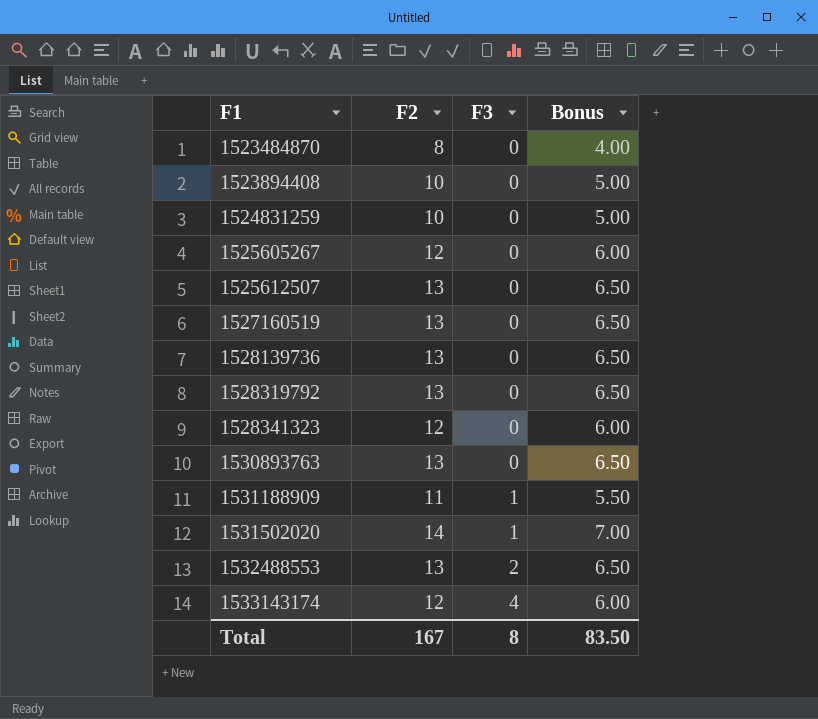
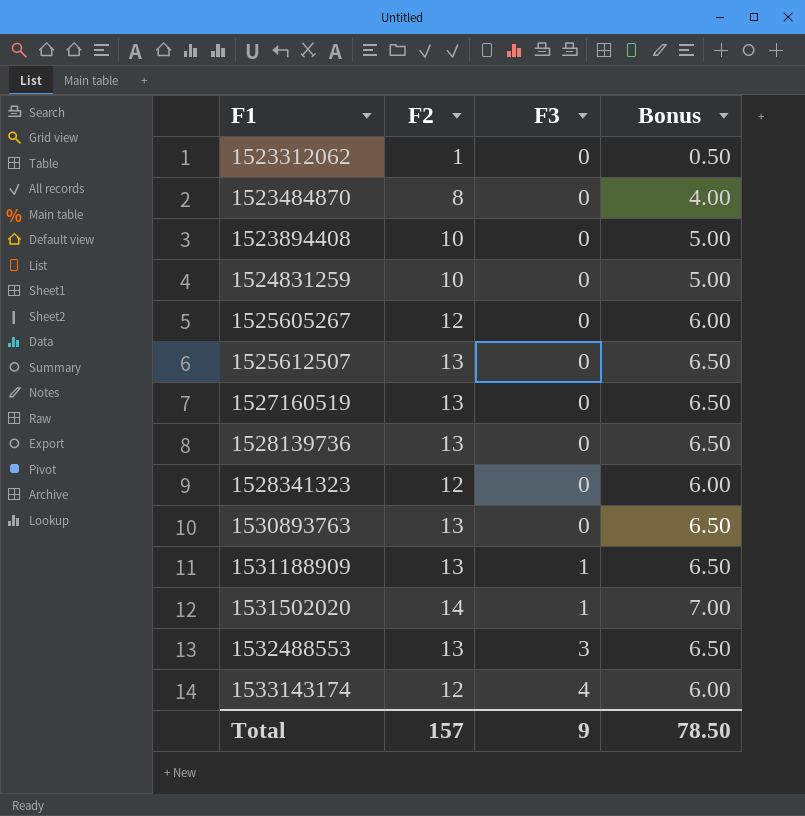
row 1528319792: 13 | 0 | 6.50 -> none
row 1523312062: none -> 1 | 0 | 0.50
1531188909 | F2: 11 -> 13
1531188909 | Bonus: 5.50 -> 6.50
1532488553 | F3: 2 -> 3
Total | F2: 167 -> 157
Total | F3: 8 -> 9
Total | Bonus: 83.50 -> 78.50

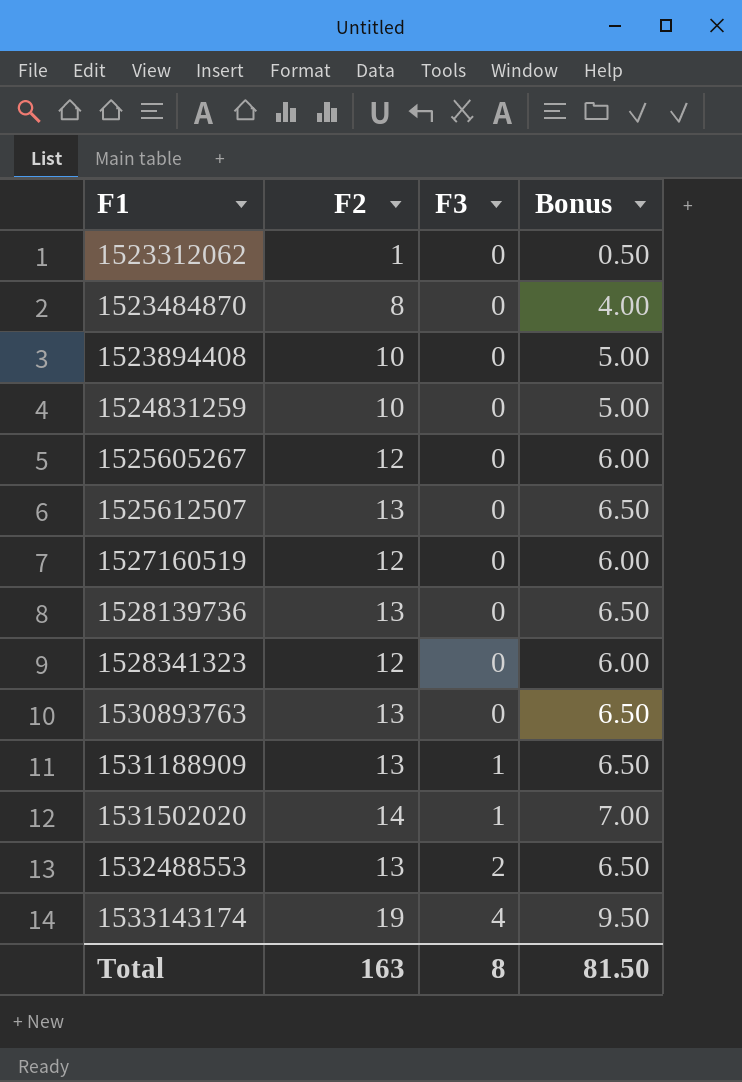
1527160519 | F2: 13 -> 12
1527160519 | Bonus: 6.50 -> 6.00
1532488553 | F3: 3 -> 2
1533143174 | F2: 12 -> 19
1533143174 | Bonus: 6.00 -> 9.50
Total | F2: 157 -> 163
Total | F3: 9 -> 8
Total | Bonus: 78.50 -> 81.50

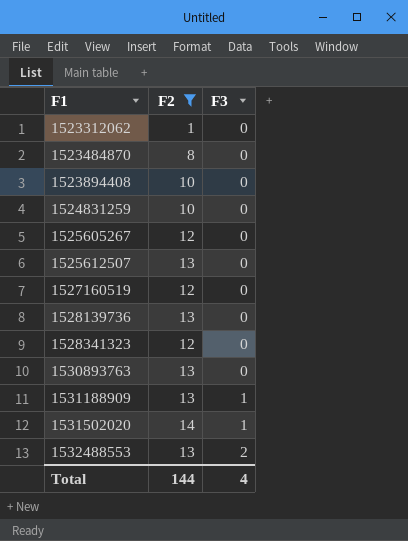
filter: none -> F2 != 19
column Bonus | formula: [F2] * 0.5 -> none
Total | F2: 163 -> 144
Total | F3: 8 -> 4

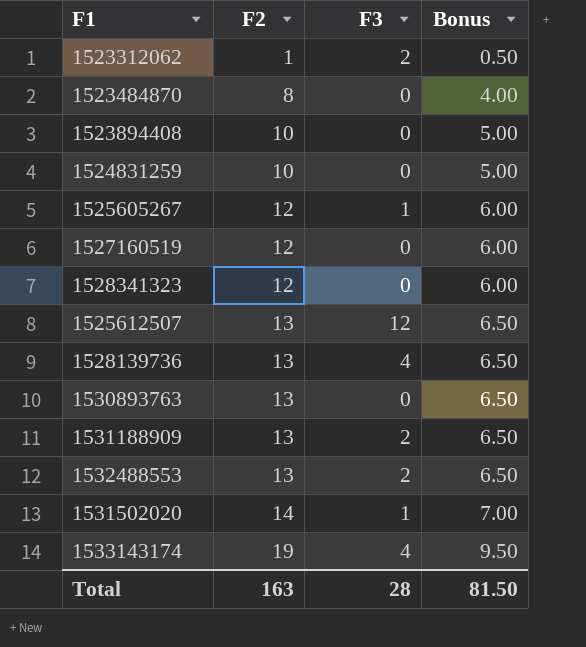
filter: F2 != 19 -> none
row order: F1 ascending -> F2 ascending
column Bonus | formula: none -> [F2] * 0.5
1523312062 | F3: 0 -> 2
1525605267 | F3: 0 -> 1
1525612507 | F3: 0 -> 12
1528139736 | F3: 0 -> 4
1531188909 | F3: 1 -> 2
Total | F2: 144 -> 163
Total | F3: 4 -> 28

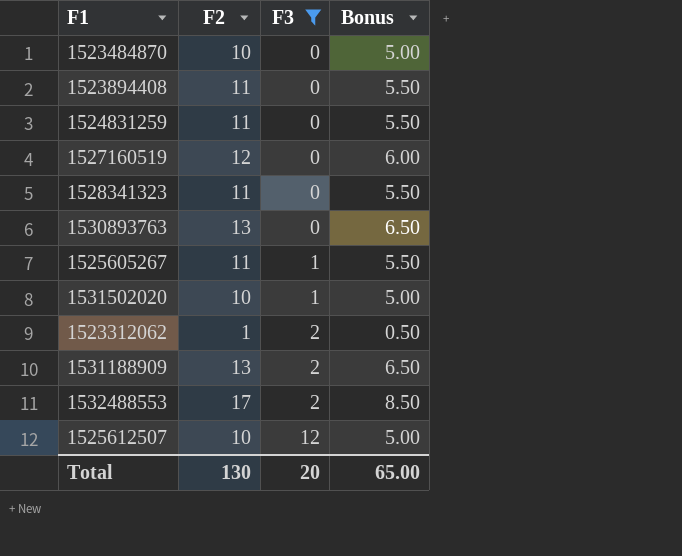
filter: none -> F3 != 4
row order: F2 ascending -> F3 ascending
1523484870 | F2: 8 -> 10
1523484870 | Bonus: 4.00 -> 5.00
1523894408 | F2: 10 -> 11
1523894408 | Bonus: 5.00 -> 5.50
1524831259 | F2: 10 -> 11
1524831259 | Bonus: 5.00 -> 5.50
1528341323 | F2: 12 -> 11
1528341323 | Bonus: 6.00 -> 5.50
1525605267 | F2: 12 -> 11
1525605267 | Bonus: 6.00 -> 5.50
1531502020 | F2: 14 -> 10
1531502020 | Bonus: 7.00 -> 5.00
1532488553 | F2: 13 -> 17
1532488553 | Bonus: 6.50 -> 8.50
1525612507 | F2: 13 -> 10
1525612507 | Bonus: 6.50 -> 5.00
Total | F2: 163 -> 130
Total | F3: 28 -> 20
Total | Bonus: 81.50 -> 65.00

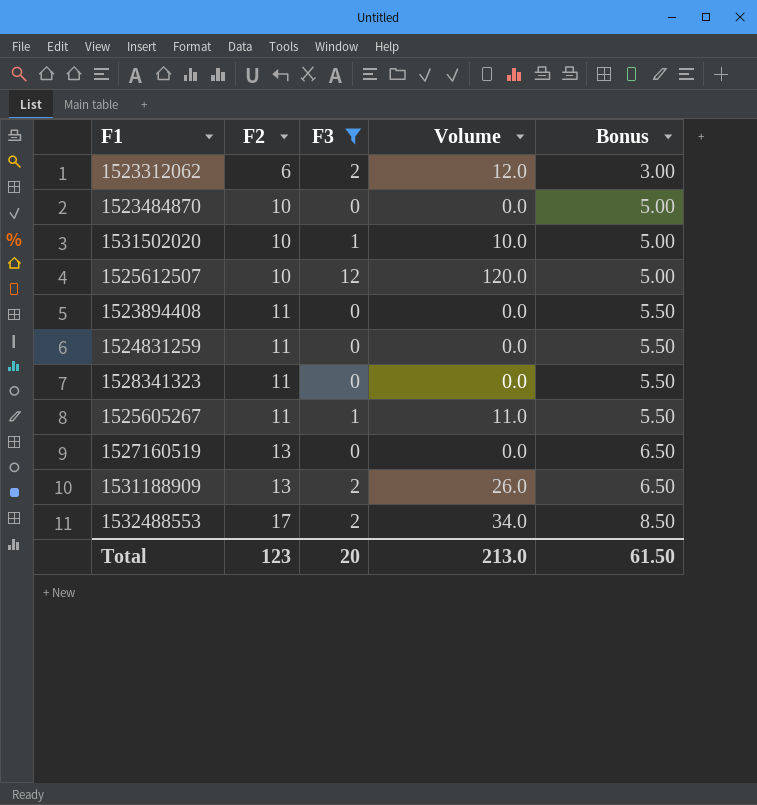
row order: F3 ascending -> F2 ascending
column Volume | formula: none -> [F2] * [F3]
row 1530893763: 13 | 0 | 6.50 -> none
1523312062 | F2: 1 -> 6
1523312062 | Bonus: 0.50 -> 3.00
1527160519 | F2: 12 -> 13
1527160519 | Bonus: 6.00 -> 6.50
Total | F2: 130 -> 123
Total | Bonus: 65.00 -> 61.50

